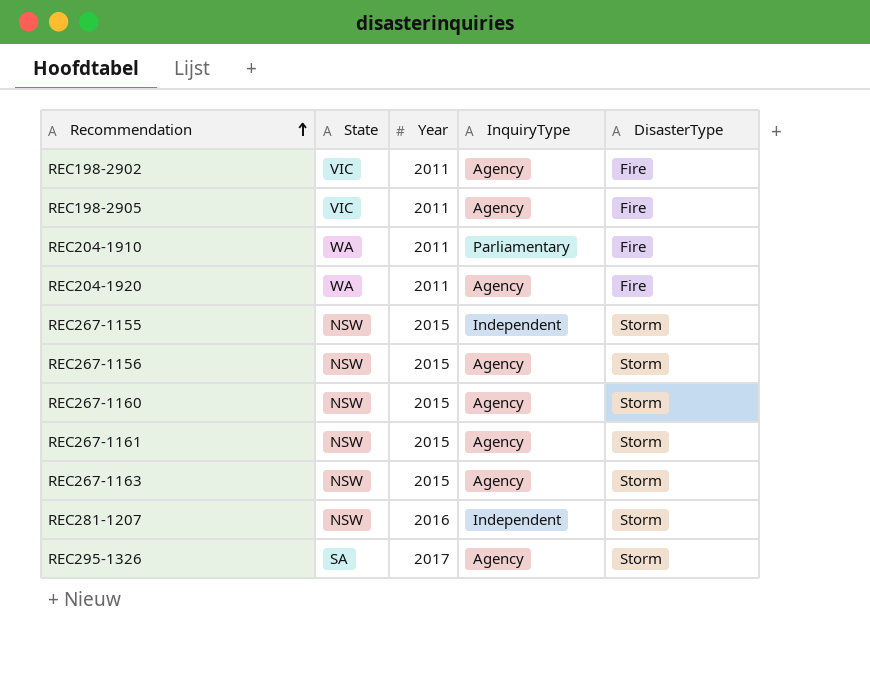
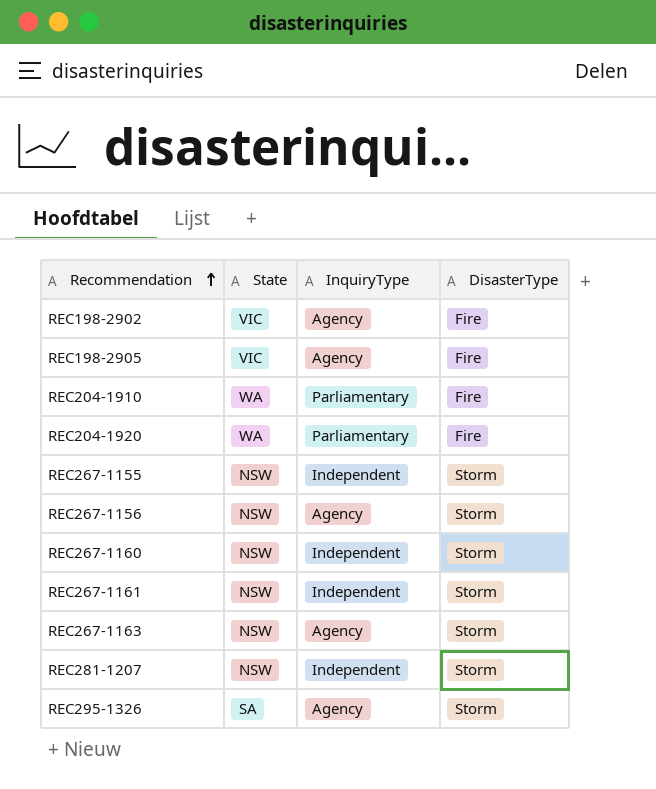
column Year | position: 3 -> none
REC204-1920 | InquiryType: Agency -> Parliamentary
REC267-1160 | InquiryType: Agency -> Independent
REC267-1161 | InquiryType: Agency -> Independent

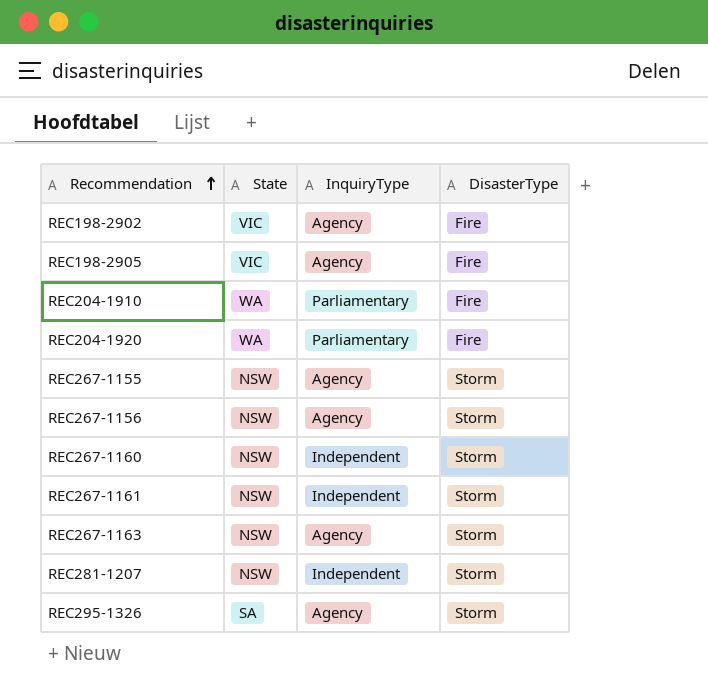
REC267-1155 | InquiryType: Independent -> Agency

